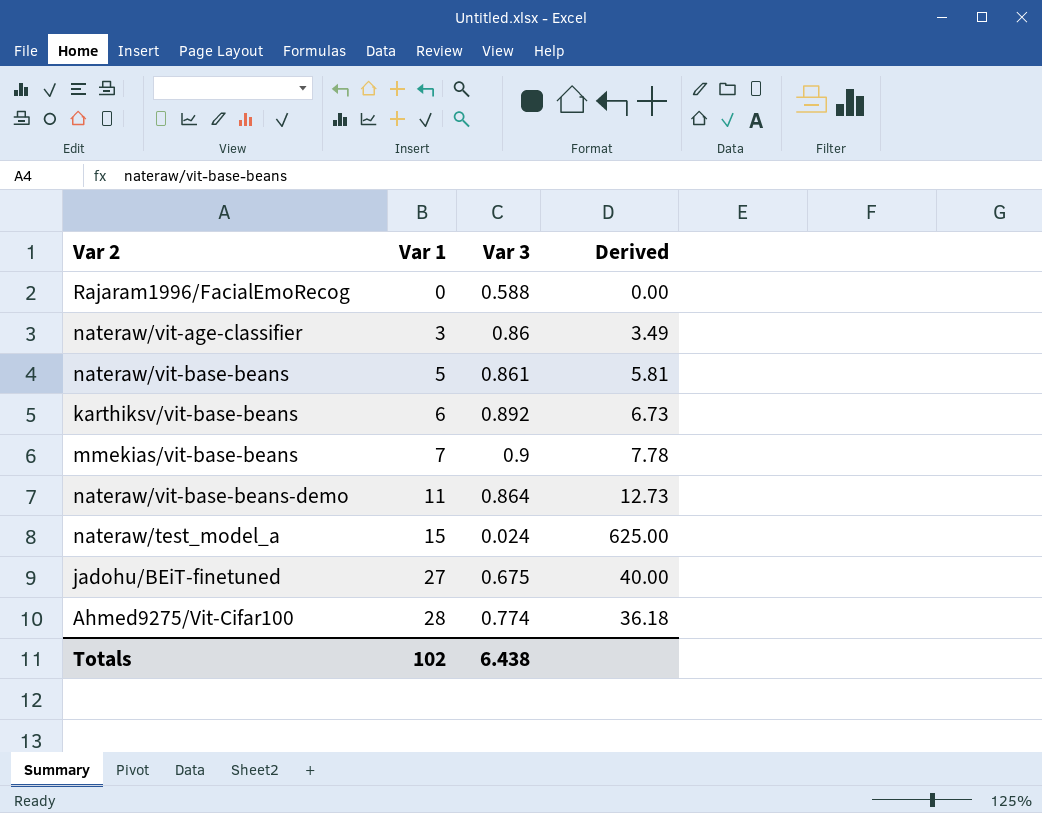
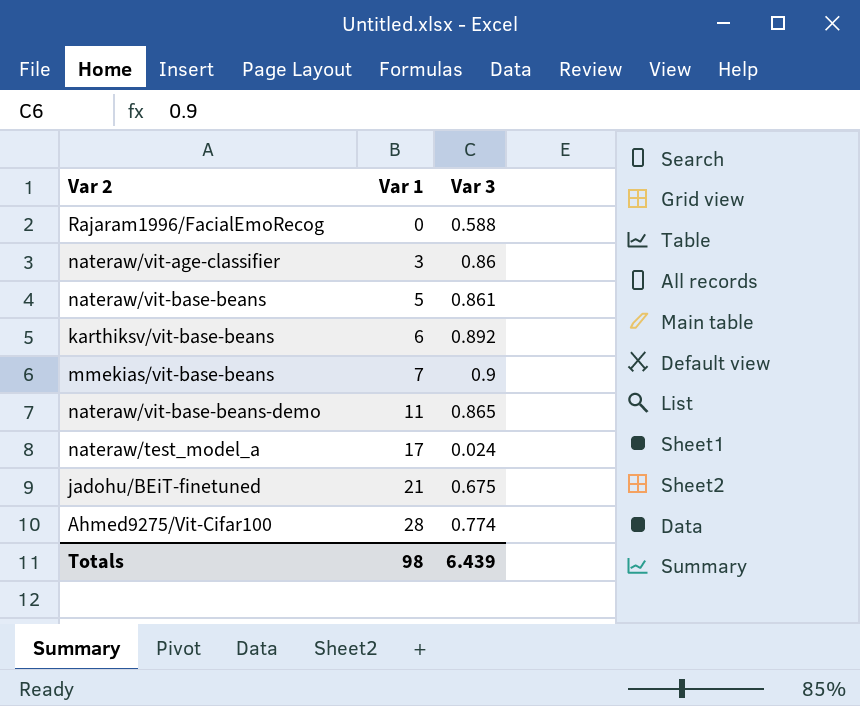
column Derived | formula: [Var 1] / [Var 3] -> none
nateraw/vit-base-beans-demo | Var 3: 0.864 -> 0.865
nateraw/test_model_a | Var 1: 15 -> 17
jadohu/BEiT-finetuned | Var 1: 27 -> 21
Totals | Var 1: 102 -> 98
Totals | Var 3: 6.438 -> 6.439

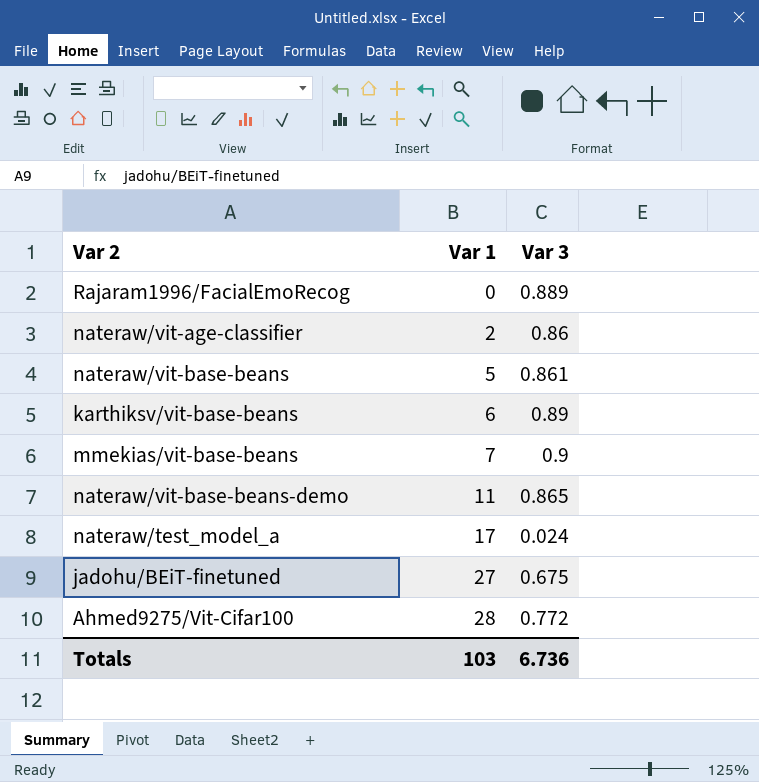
Rajaram1996/FacialEmoRecog | Var 3: 0.588 -> 0.889
nateraw/vit-age-classifier | Var 1: 3 -> 2
karthiksv/vit-base-beans | Var 3: 0.892 -> 0.89
jadohu/BEiT-finetuned | Var 1: 21 -> 27
Ahmed9275/Vit-Cifar100 | Var 3: 0.774 -> 0.772
Totals | Var 1: 98 -> 103
Totals | Var 3: 6.439 -> 6.736

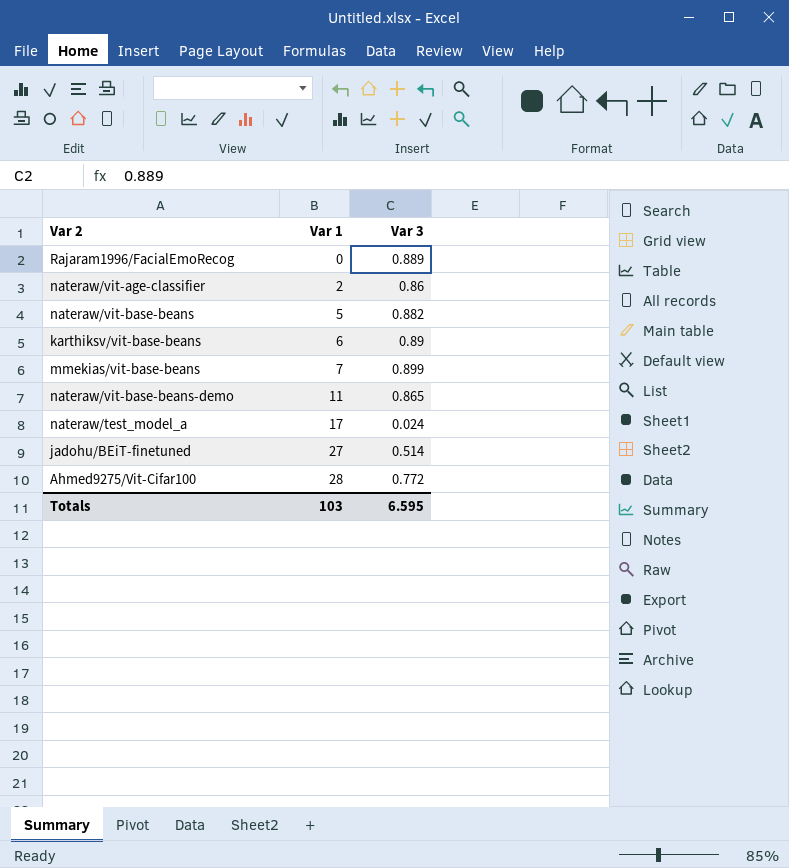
nateraw/vit-base-beans | Var 3: 0.861 -> 0.882
mmekias/vit-base-beans | Var 3: 0.9 -> 0.899
jadohu/BEiT-finetuned | Var 3: 0.675 -> 0.514
Totals | Var 3: 6.736 -> 6.595

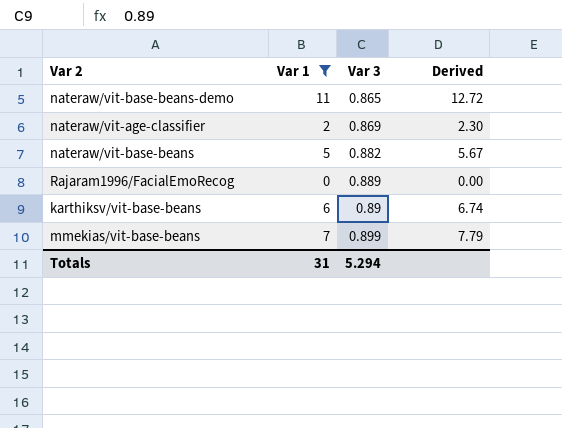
filter: none -> Var 1 <= 11
row order: Var 1 ascending -> Var 3 ascending
column Derived | formula: none -> [Var 1] / [Var 3]
nateraw/vit-age-classifier | Var 3: 0.86 -> 0.869
Totals | Var 1: 103 -> 31
Totals | Var 3: 6.595 -> 5.294

